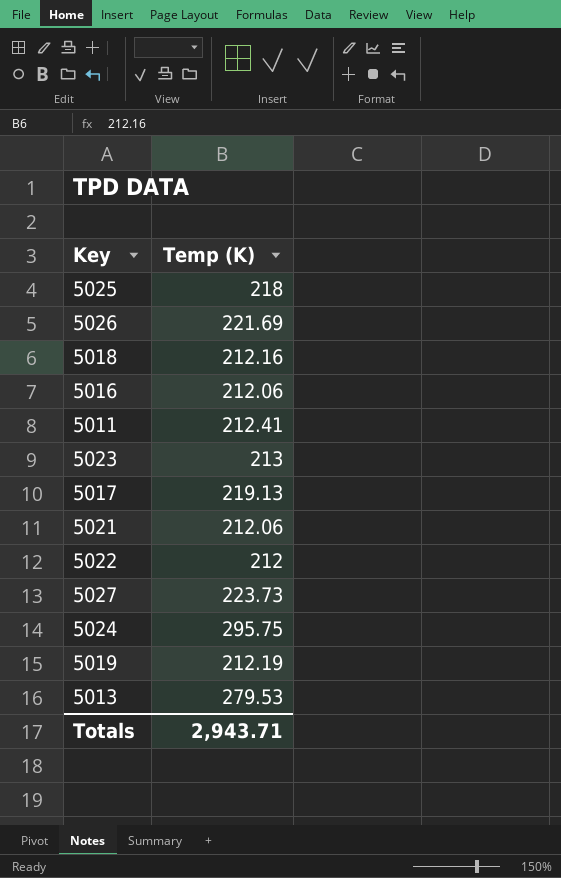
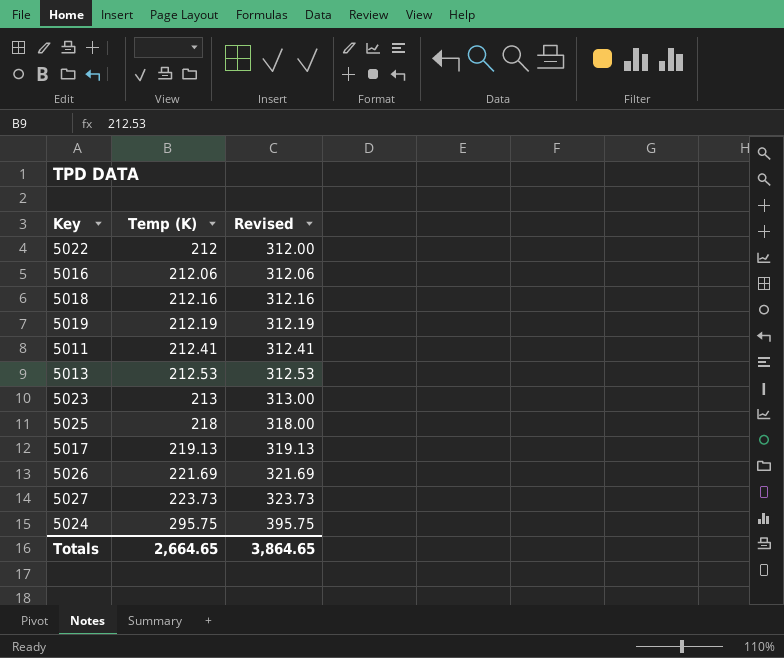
row order: none -> Temp (K) ascending
column Revised | formula: none -> [Temp (K)] + 100
row 5021: 212.06 -> none
5013 | Temp (K): 279.53 -> 212.53
Totals | Temp (K): 2,943.71 -> 2,664.65

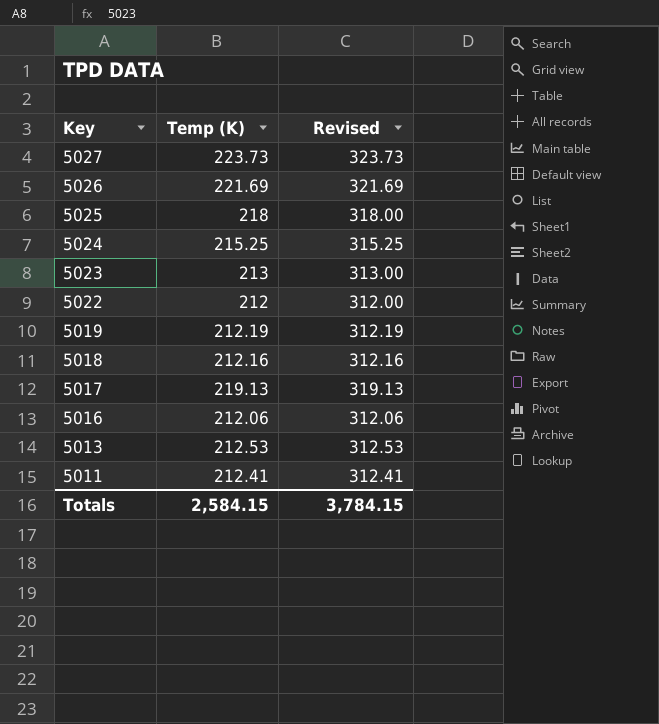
row order: Temp (K) ascending -> Key descending
5024 | Temp (K): 295.75 -> 215.25
5024 | Revised: 395.75 -> 315.25
Totals | Temp (K): 2,664.65 -> 2,584.15
Totals | Revised: 3,864.65 -> 3,784.15

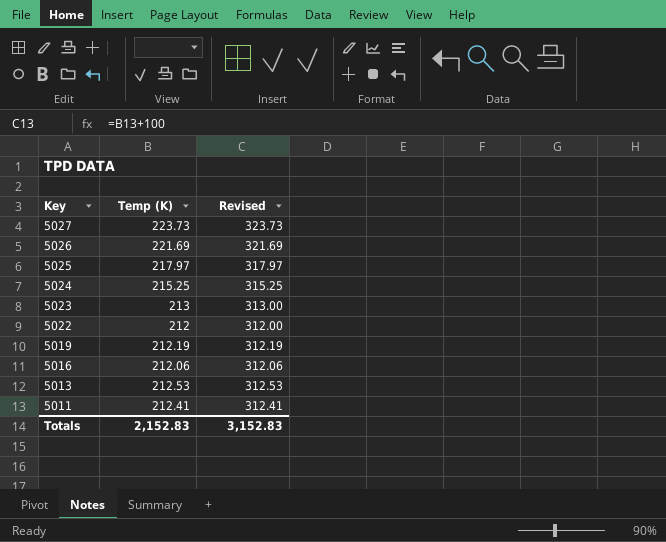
row 5018: 212.16 | 312.16 -> none
row 5017: 219.13 | 319.13 -> none
5025 | Temp (K): 218 -> 217.97
5025 | Revised: 318.00 -> 317.97
Totals | Temp (K): 2,584.15 -> 2,152.83
Totals | Revised: 3,784.15 -> 3,152.83

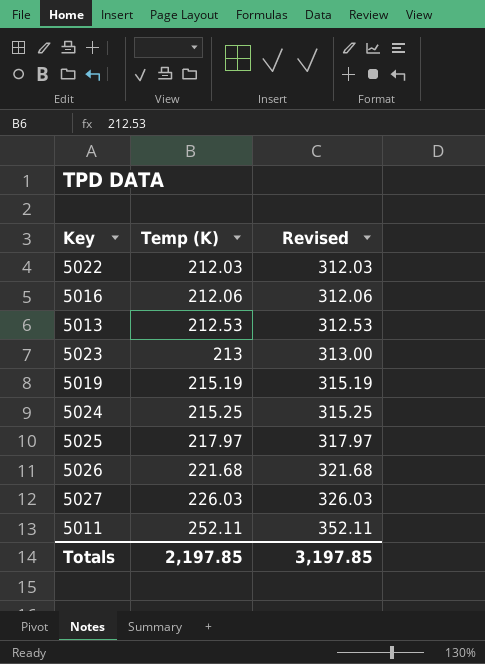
row order: Key descending -> Temp (K) ascending
5022 | Temp (K): 212 -> 212.03
5022 | Revised: 312.00 -> 312.03
5019 | Temp (K): 212.19 -> 215.19
5019 | Revised: 312.19 -> 315.19
5026 | Temp (K): 221.69 -> 221.68
5026 | Revised: 321.69 -> 321.68
5027 | Temp (K): 223.73 -> 226.03
5027 | Revised: 323.73 -> 326.03
5011 | Temp (K): 212.41 -> 252.11
5011 | Revised: 312.41 -> 352.11
Totals | Temp (K): 2,152.83 -> 2,197.85
Totals | Revised: 3,152.83 -> 3,197.85

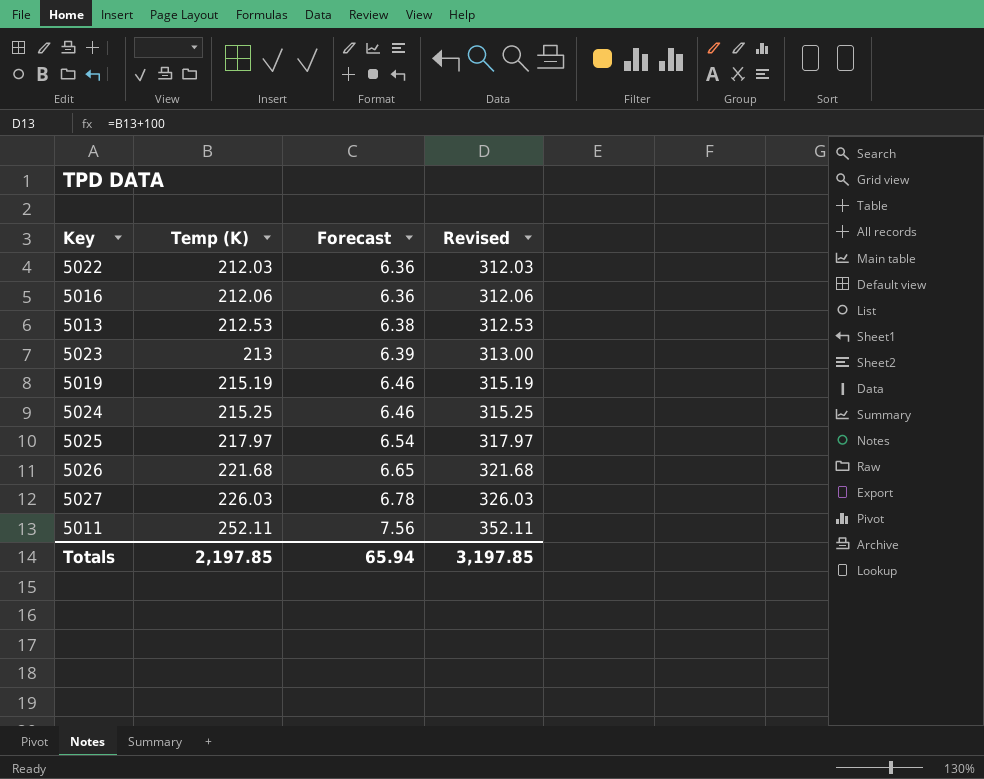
column Forecast | formula: none -> [Temp (K)] * 0.03

